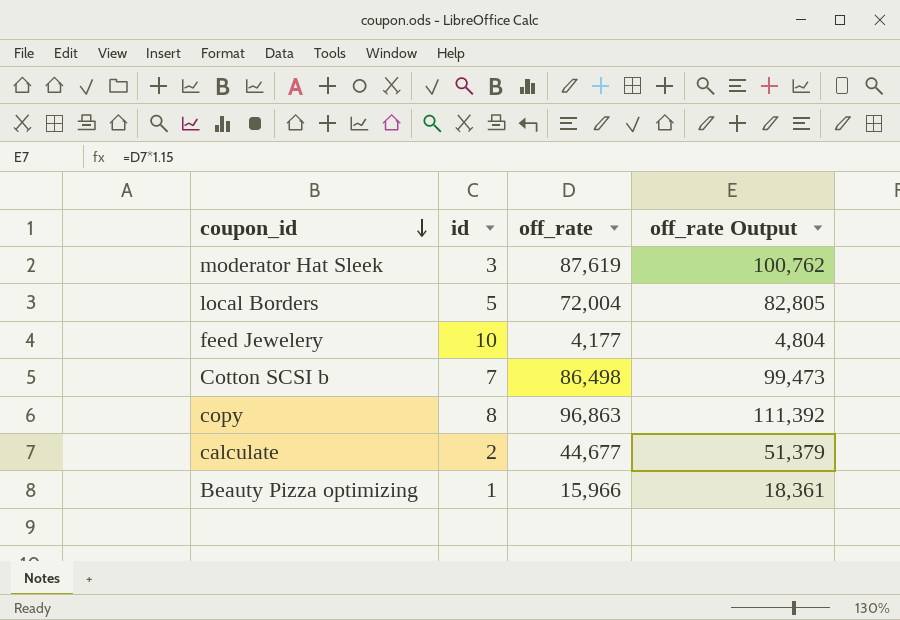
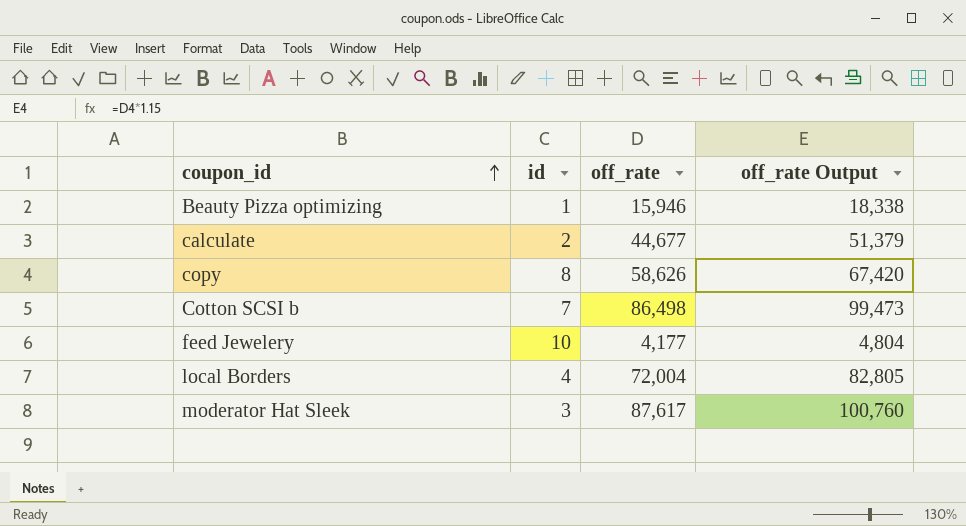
row order: coupon_id descending -> coupon_id ascending
Beauty Pizza optimizing | off_rate: 15,966 -> 15,946
Beauty Pizza optimizing | off_rate Output: 18,361 -> 18,338
copy | off_rate: 96,863 -> 58,626
copy | off_rate Output: 111,392 -> 67,420
local Borders | id: 5 -> 4
moderator Hat Sleek | off_rate: 87,619 -> 87,617
moderator Hat Sleek | off_rate Output: 100,762 -> 100,760

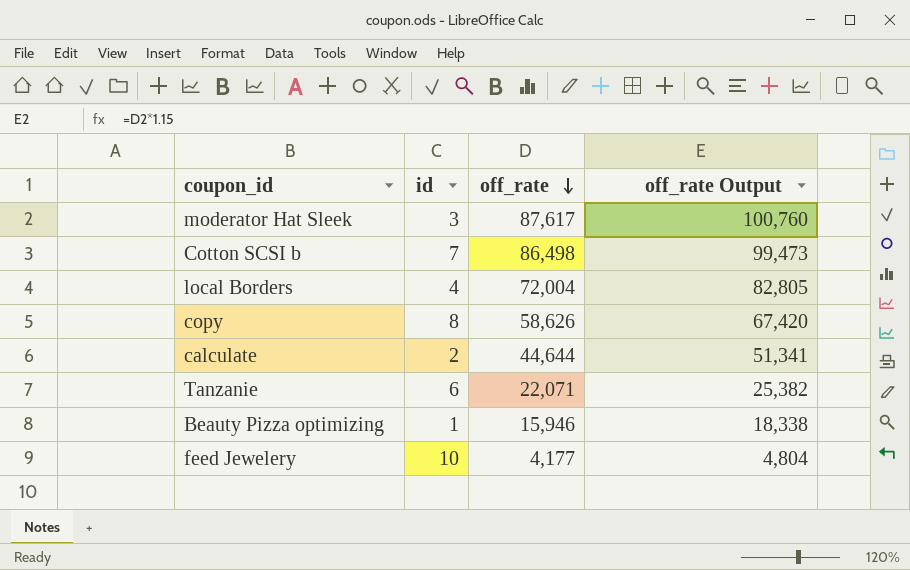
row order: coupon_id ascending -> off_rate descending
calculate | off_rate: 44,677 -> 44,644
calculate | off_rate Output: 51,379 -> 51,341
row Tanzanie: none -> 6 | 22,071 | 25,382

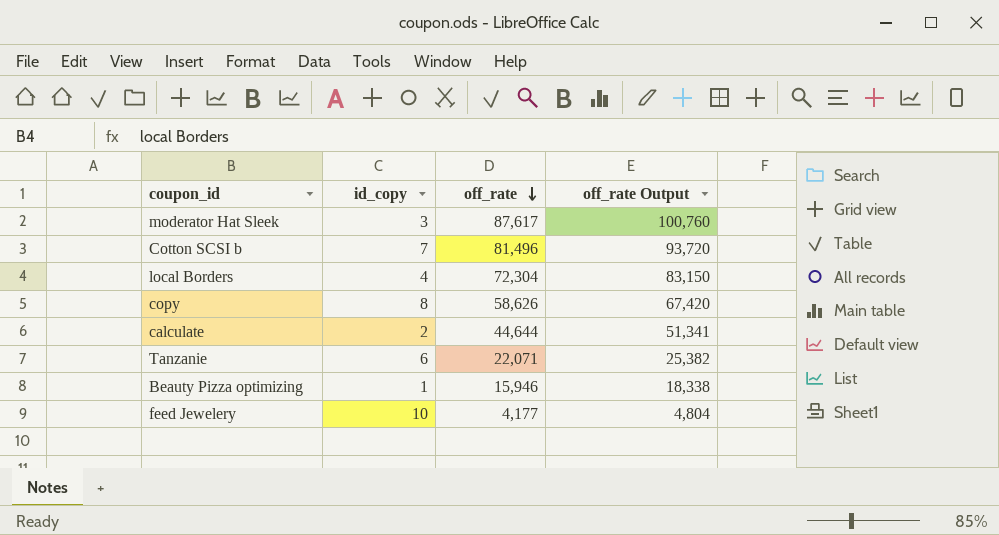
column name: id -> id_copy
Cotton SCSI b | off_rate: 86,498 -> 81,496
Cotton SCSI b | off_rate Output: 99,473 -> 93,720
local Borders | off_rate: 72,004 -> 72,304
local Borders | off_rate Output: 82,805 -> 83,150

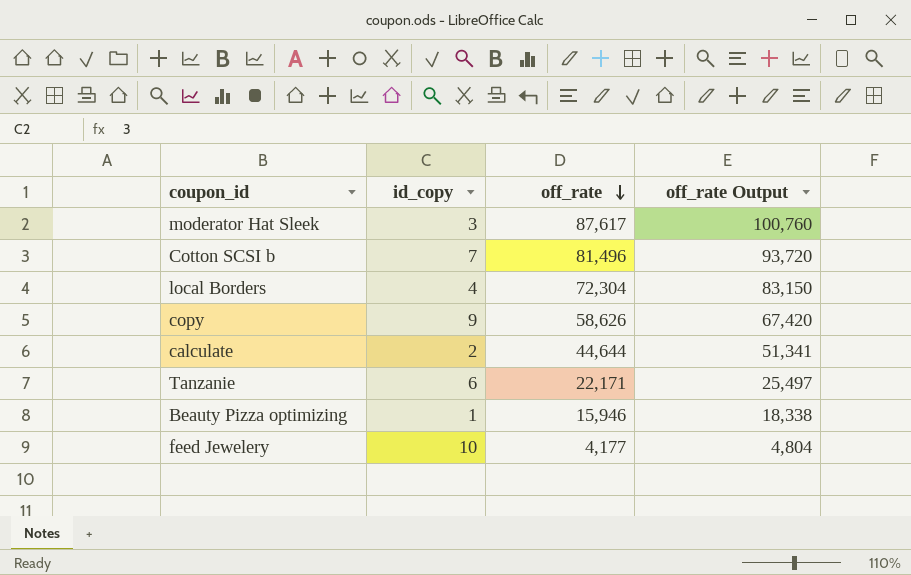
copy | id_copy: 8 -> 9
Tanzanie | off_rate: 22,071 -> 22,171
Tanzanie | off_rate Output: 25,382 -> 25,497

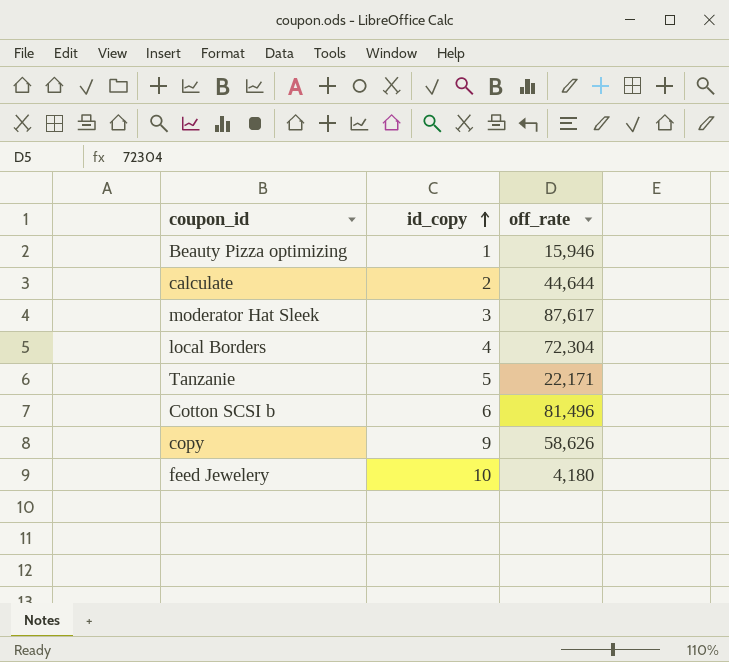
row order: off_rate descending -> id_copy ascending
column off_rate Output | formula: [off_rate] * 1.15 -> none
Tanzanie | id_copy: 6 -> 5
Cotton SCSI b | id_copy: 7 -> 6
feed Jewelery | off_rate: 4,177 -> 4,180

